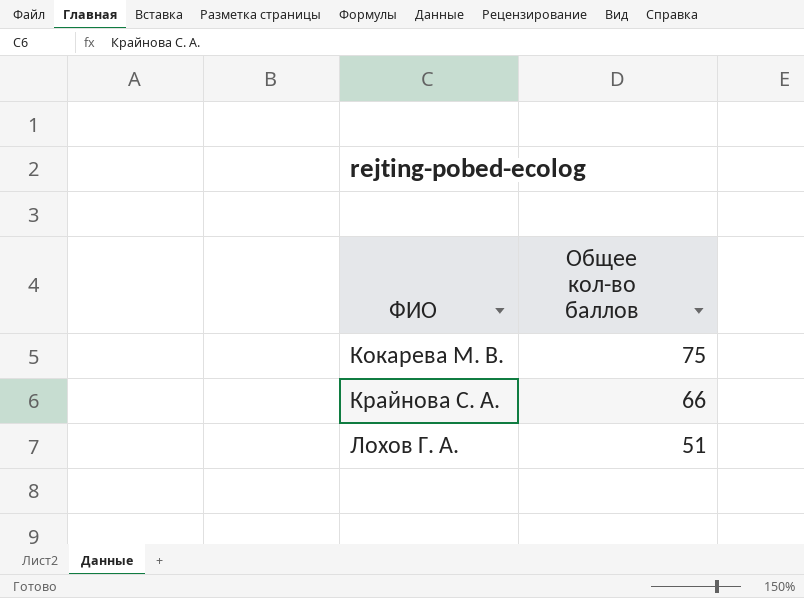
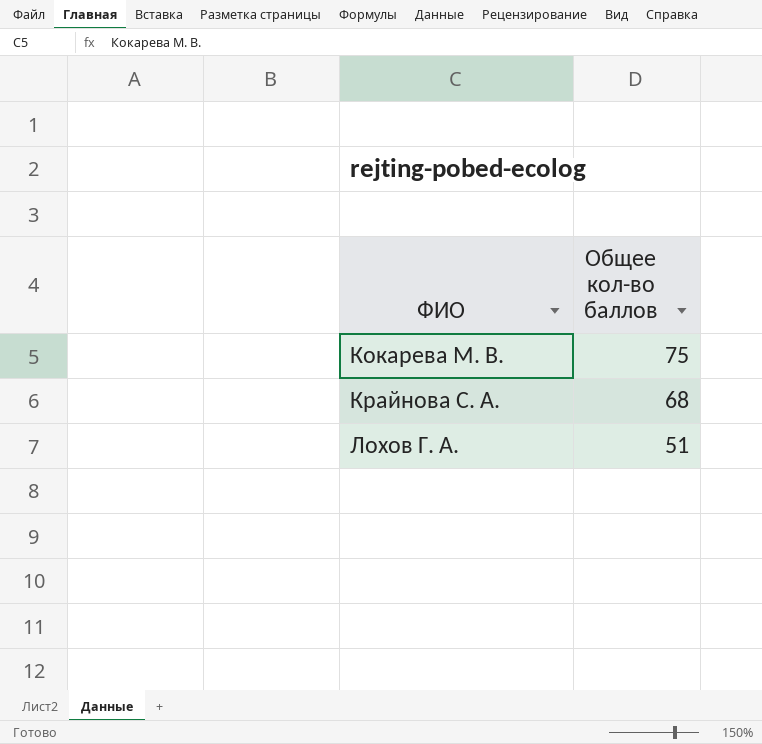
Крайнова С. А. | Общее кол-во баллов: 66 -> 68

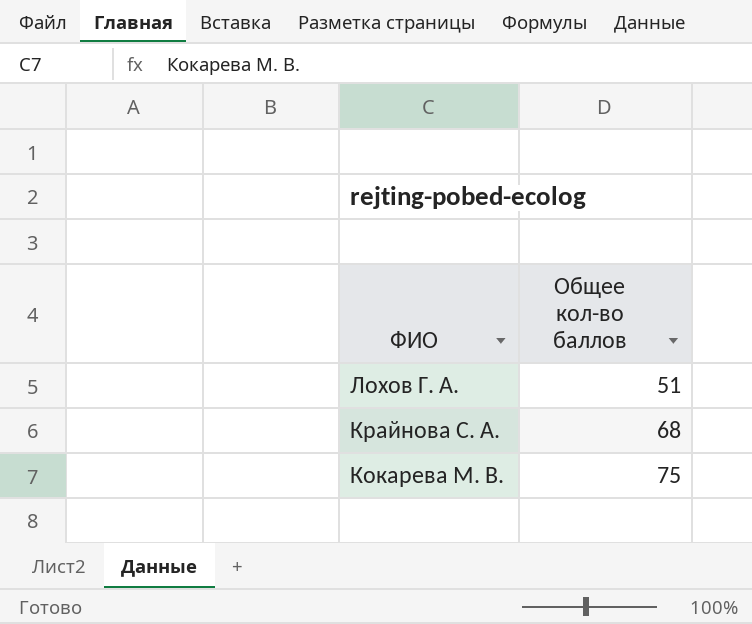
row order: ФИО ascending -> ФИО descending

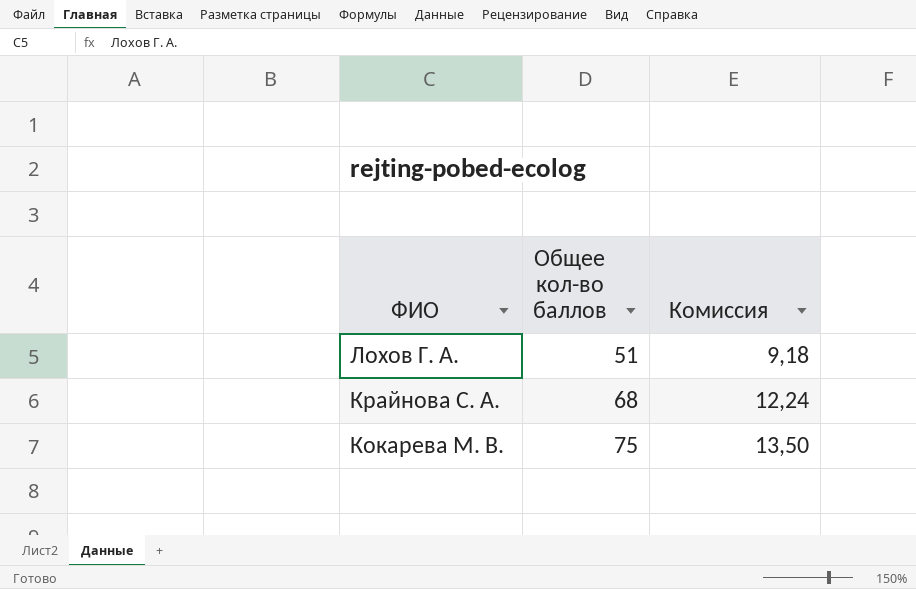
column Комиссия | formula: none -> [Общее кол-во баллов] * 0,18

